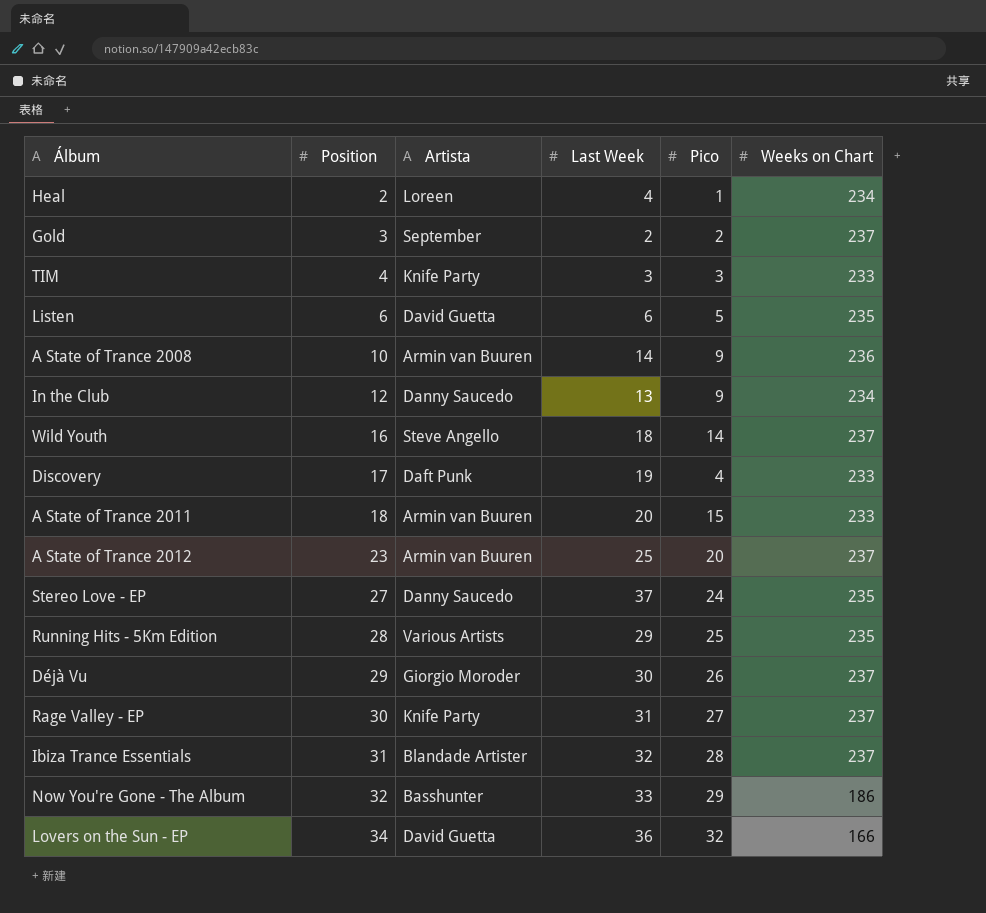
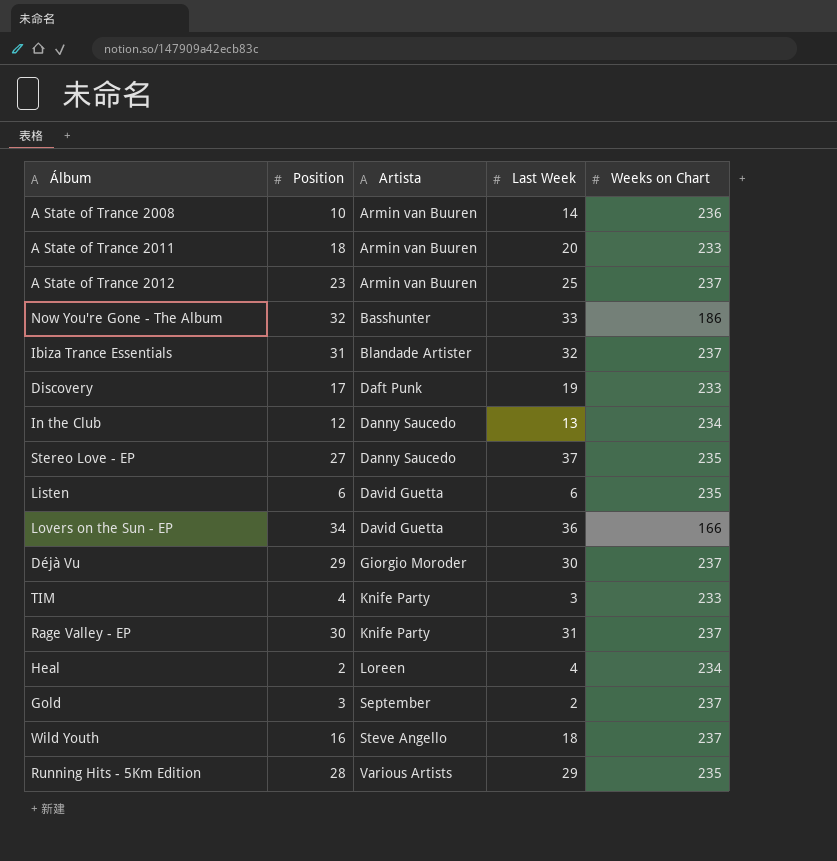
row order: Position ascending -> Artista ascending
column Pico | position: 5 -> none

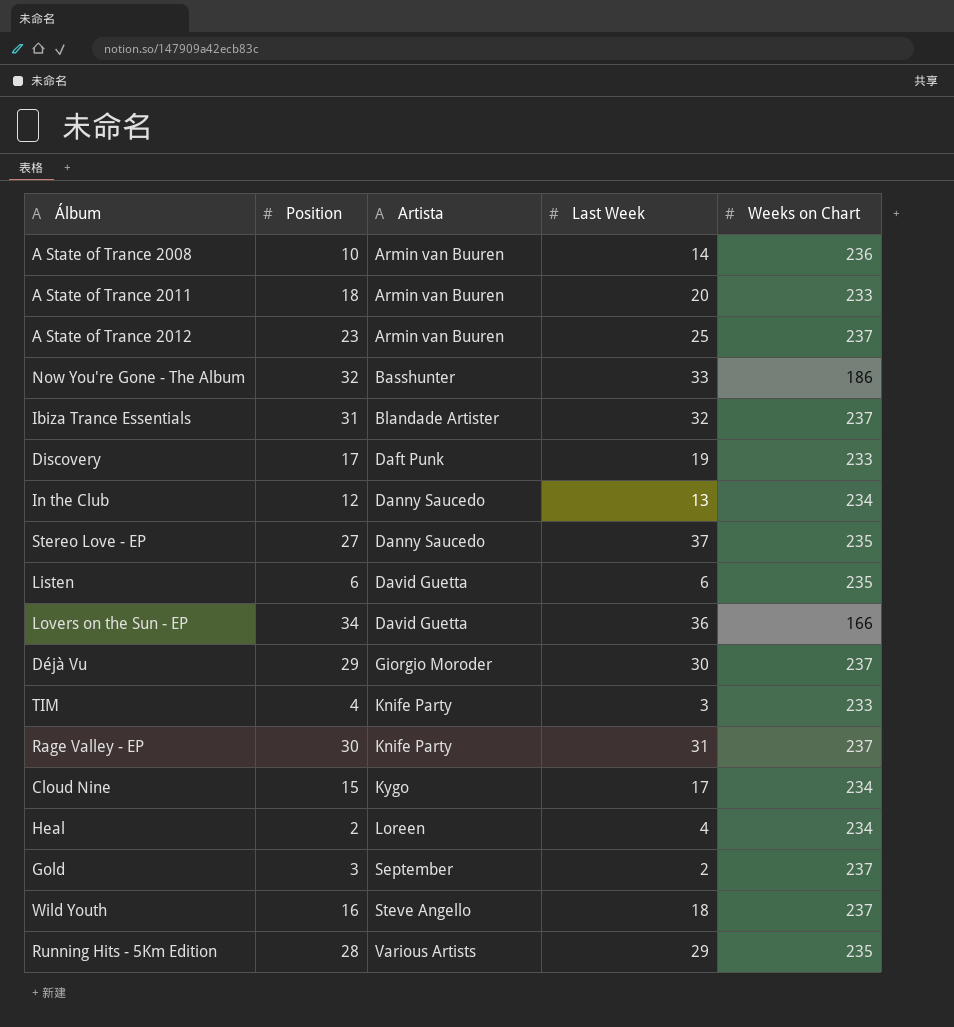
row Cloud Nine: none -> 15 | Kygo | 17 | 234

